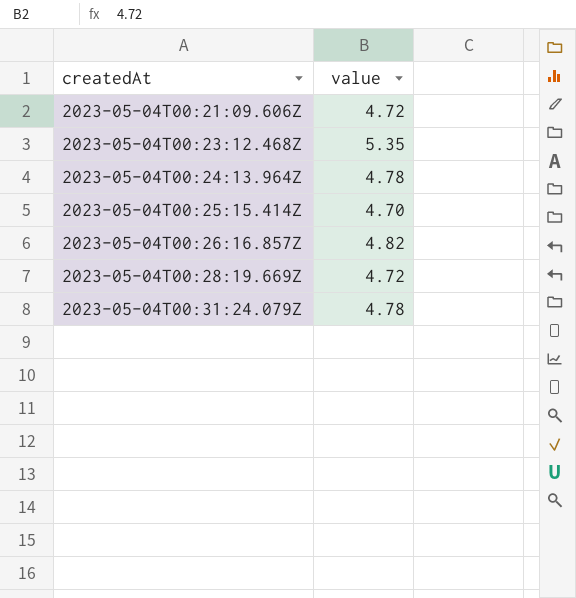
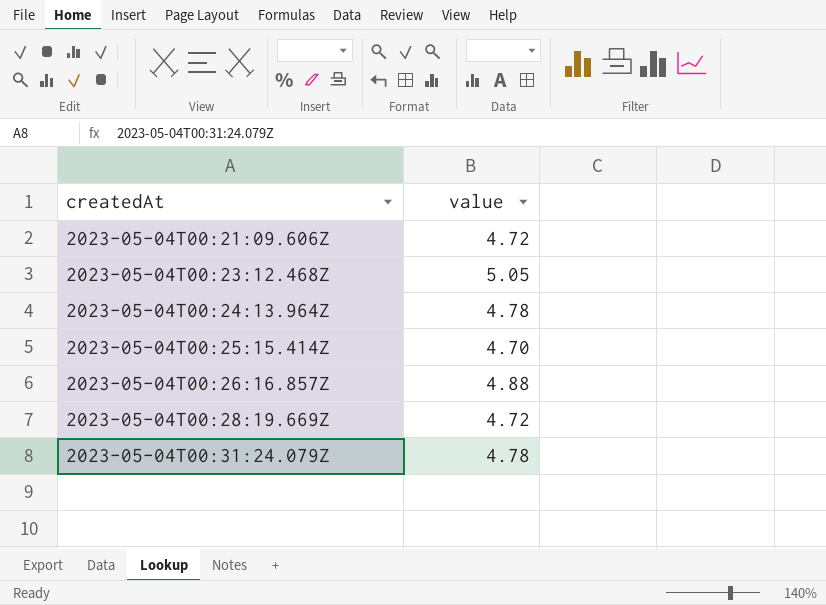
2023-05-04T00:23:12.468Z | value: 5.35 -> 5.05
2023-05-04T00:26:16.857Z | value: 4.82 -> 4.88

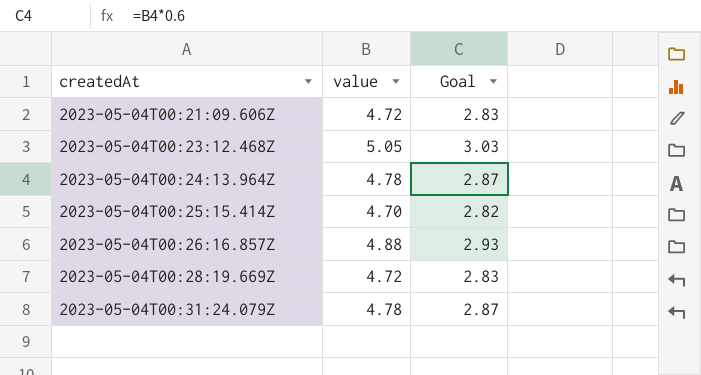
column Goal | formula: none -> [value] * 0.6

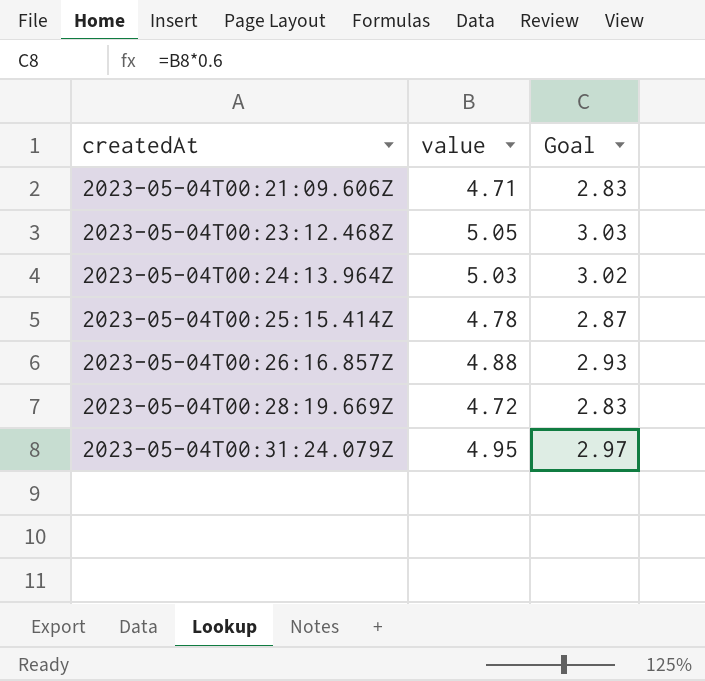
2023-05-04T00:21:09.606Z | value: 4.72 -> 4.71
2023-05-04T00:24:13.964Z | value: 4.78 -> 5.03
2023-05-04T00:24:13.964Z | Goal: 2.87 -> 3.02
2023-05-04T00:25:15.414Z | value: 4.70 -> 4.78
2023-05-04T00:25:15.414Z | Goal: 2.82 -> 2.87
2023-05-04T00:31:24.079Z | value: 4.78 -> 4.95
2023-05-04T00:31:24.079Z | Goal: 2.87 -> 2.97

